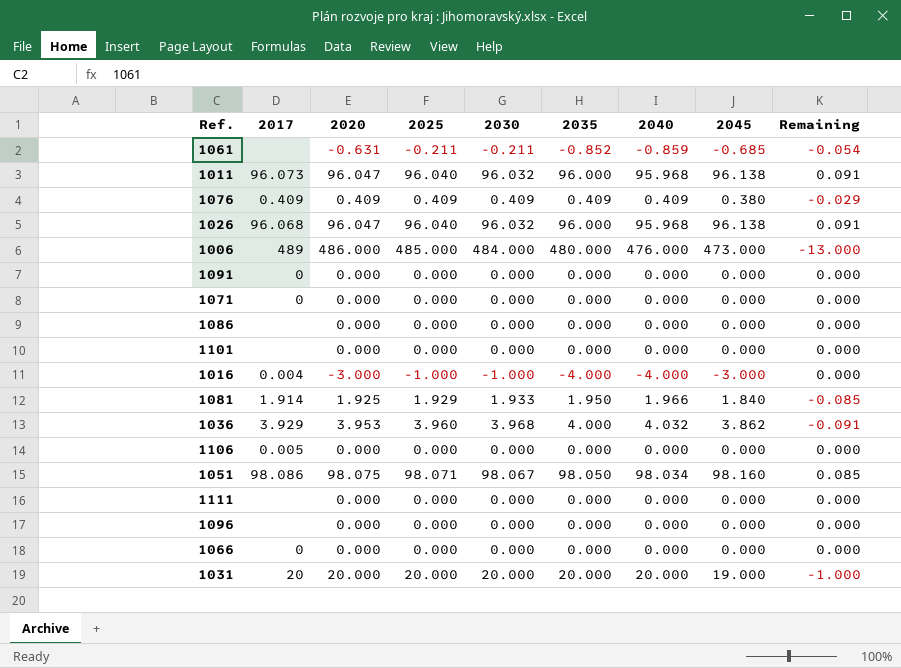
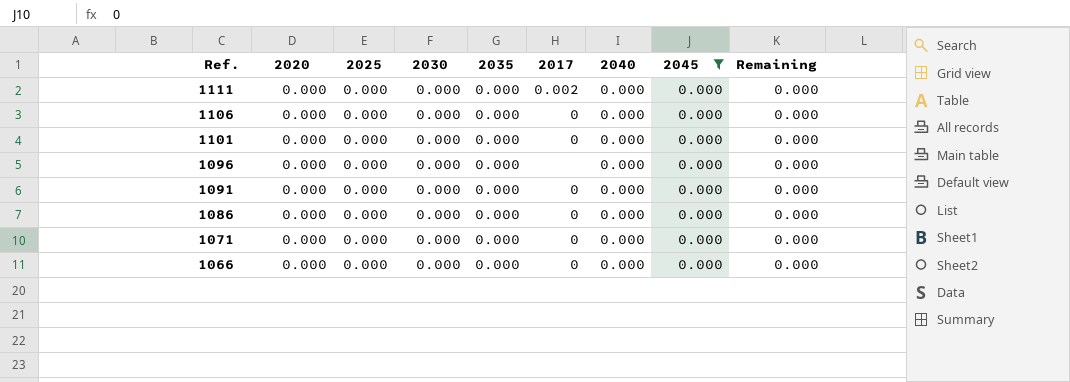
filter: none -> 2045 = 0.000
row order: none -> Ref. descending
column 2017 | position: 2 -> 6
1111 | 2017: none -> 0.002
1106 | 2017: 0.005 -> 0
1101 | 2017: none -> 0
1086 | 2017: none -> 0

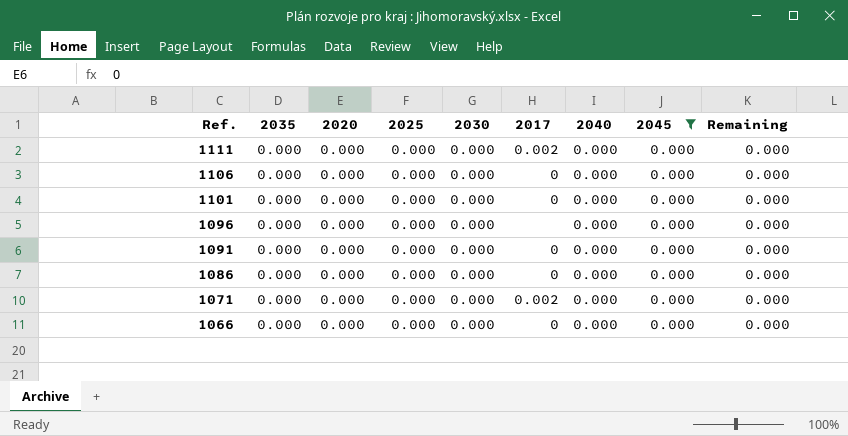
column 2035 | position: 5 -> 2
1071 | 2017: 0 -> 0.002

